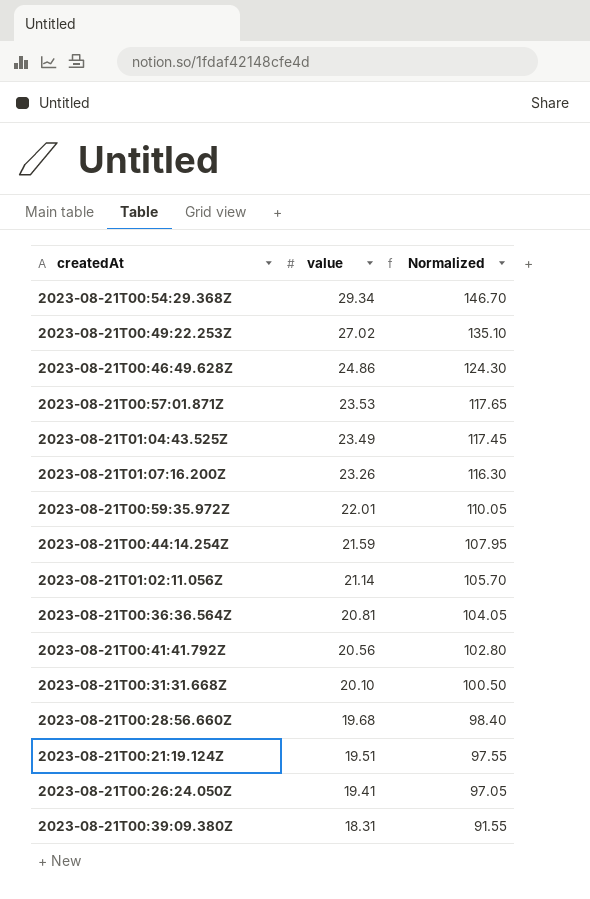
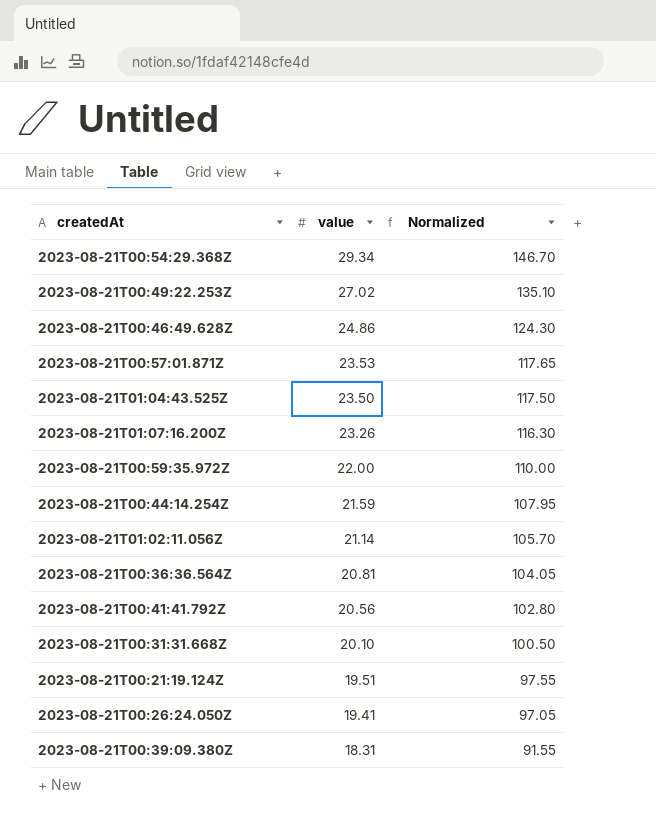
row 2023-08-21T00:28:56.660Z: 19.68 | 98.40 -> none
2023-08-21T01:04:43.525Z | value: 23.49 -> 23.50
2023-08-21T01:04:43.525Z | Normalized: 117.45 -> 117.50
2023-08-21T00:59:35.972Z | value: 22.01 -> 22.00
2023-08-21T00:59:35.972Z | Normalized: 110.05 -> 110.00

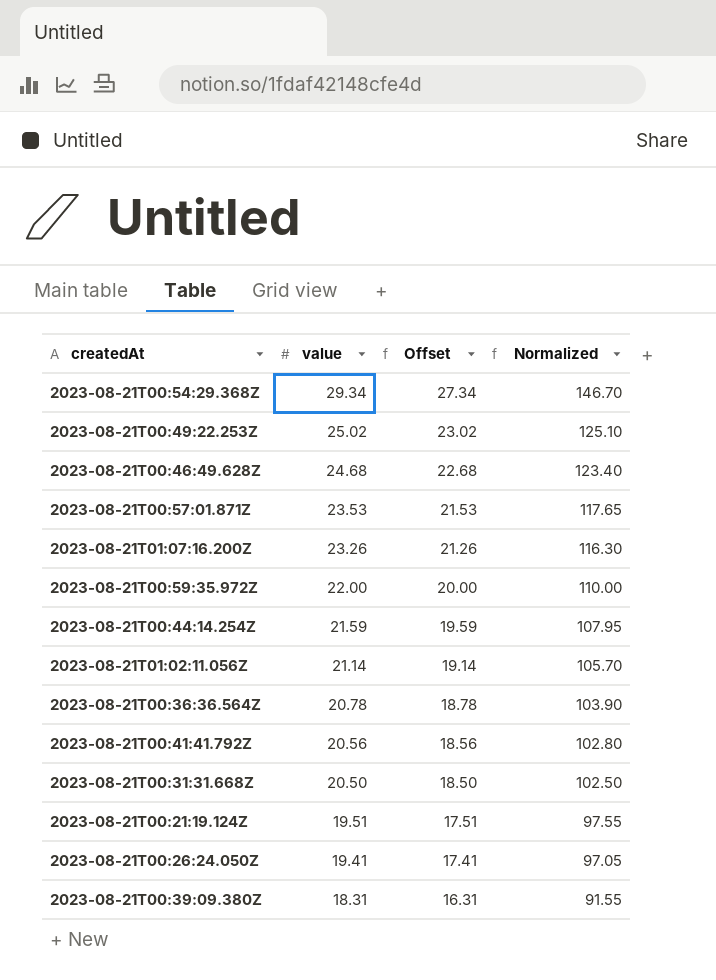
column Offset | formula: none -> [value] - 2
row 2023-08-21T01:04:43.525Z: 23.50 | 117.50 -> none
2023-08-21T00:49:22.253Z | value: 27.02 -> 25.02
2023-08-21T00:49:22.253Z | Normalized: 135.10 -> 125.10
2023-08-21T00:46:49.628Z | value: 24.86 -> 24.68
2023-08-21T00:46:49.628Z | Normalized: 124.30 -> 123.40
2023-08-21T00:36:36.564Z | value: 20.81 -> 20.78
2023-08-21T00:36:36.564Z | Normalized: 104.05 -> 103.90
2023-08-21T00:31:31.668Z | value: 20.10 -> 20.50
2023-08-21T00:31:31.668Z | Normalized: 100.50 -> 102.50

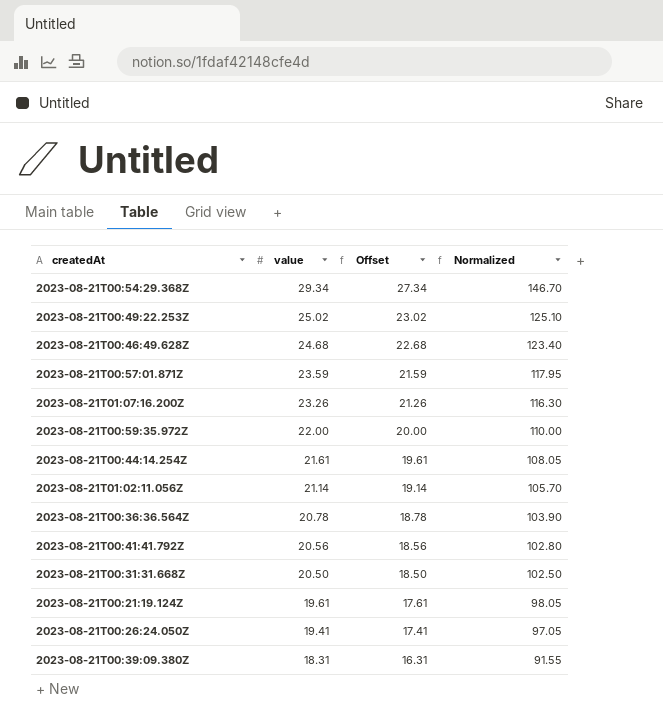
2023-08-21T00:57:01.871Z | value: 23.53 -> 23.59
2023-08-21T00:57:01.871Z | Offset: 21.53 -> 21.59
2023-08-21T00:57:01.871Z | Normalized: 117.65 -> 117.95
2023-08-21T00:44:14.254Z | value: 21.59 -> 21.61
2023-08-21T00:44:14.254Z | Offset: 19.59 -> 19.61
2023-08-21T00:44:14.254Z | Normalized: 107.95 -> 108.05
2023-08-21T00:21:19.124Z | value: 19.51 -> 19.61
2023-08-21T00:21:19.124Z | Offset: 17.51 -> 17.61
2023-08-21T00:21:19.124Z | Normalized: 97.55 -> 98.05

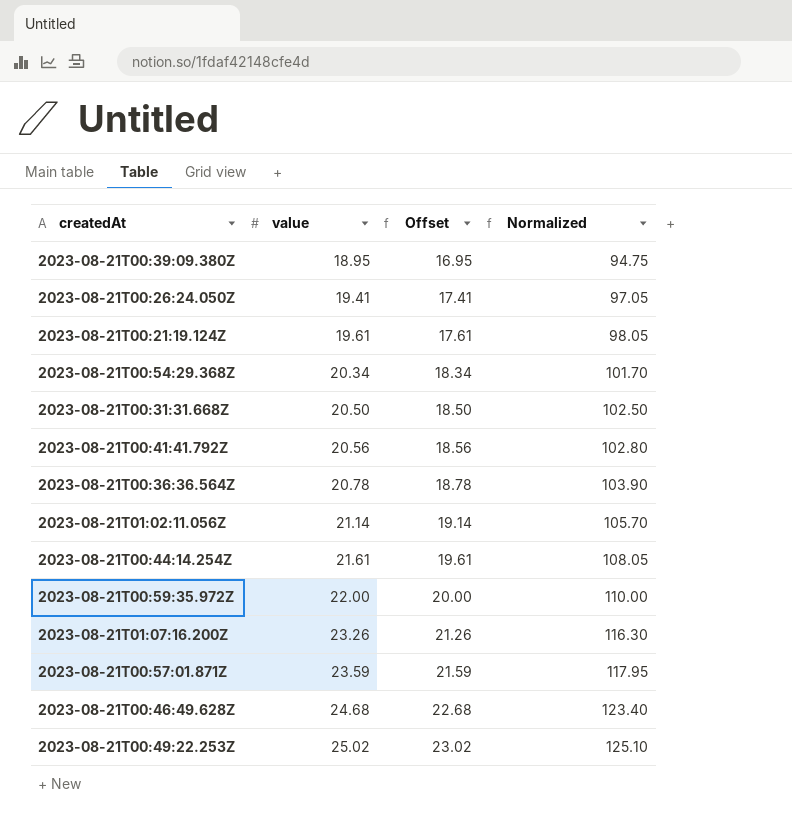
row order: value descending -> value ascending
2023-08-21T00:39:09.380Z | value: 18.31 -> 18.95
2023-08-21T00:39:09.380Z | Offset: 16.31 -> 16.95
2023-08-21T00:39:09.380Z | Normalized: 91.55 -> 94.75
2023-08-21T00:54:29.368Z | value: 29.34 -> 20.34
2023-08-21T00:54:29.368Z | Offset: 27.34 -> 18.34
2023-08-21T00:54:29.368Z | Normalized: 146.70 -> 101.70

